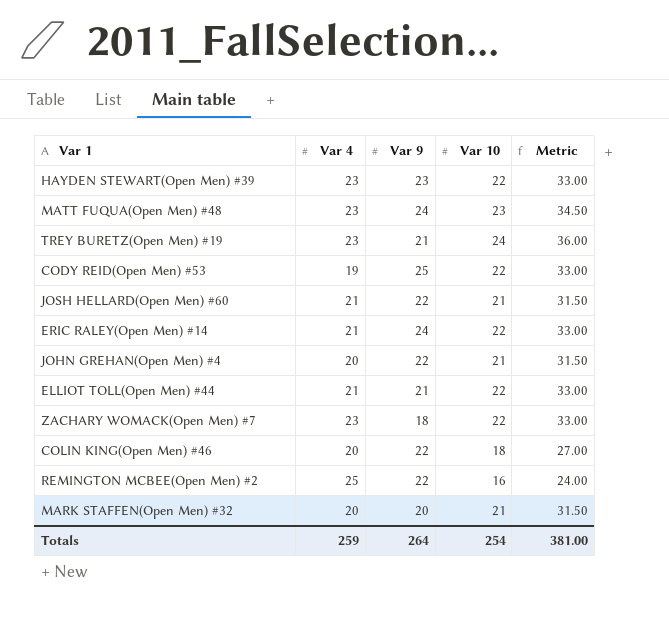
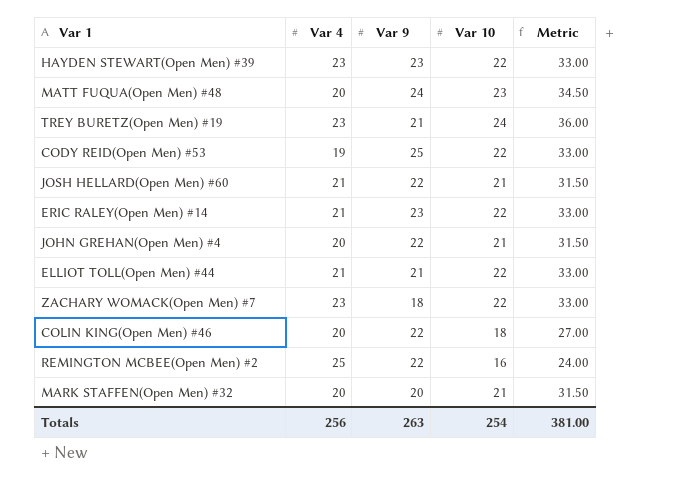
MATT FUQUA(Open Men) #48 | Var 4: 23 -> 20
ERIC RALEY(Open Men) #14 | Var 9: 24 -> 23
Totals | Var 4: 259 -> 256
Totals | Var 9: 264 -> 263

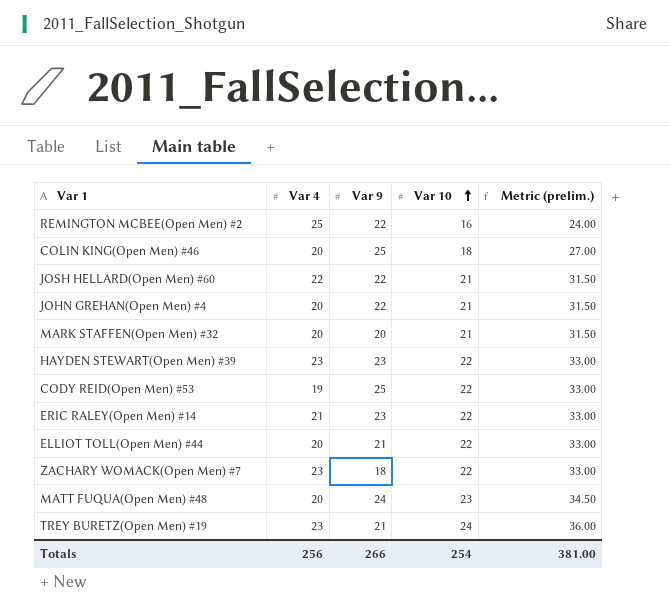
row order: none -> Var 10 ascending
column name: Metric -> Metric (prelim.)
COLIN KING(Open Men) #46 | Var 9: 22 -> 25
JOSH HELLARD(Open Men) #60 | Var 4: 21 -> 22
ELLIOT TOLL(Open Men) #44 | Var 4: 21 -> 20
Totals | Var 9: 263 -> 266

